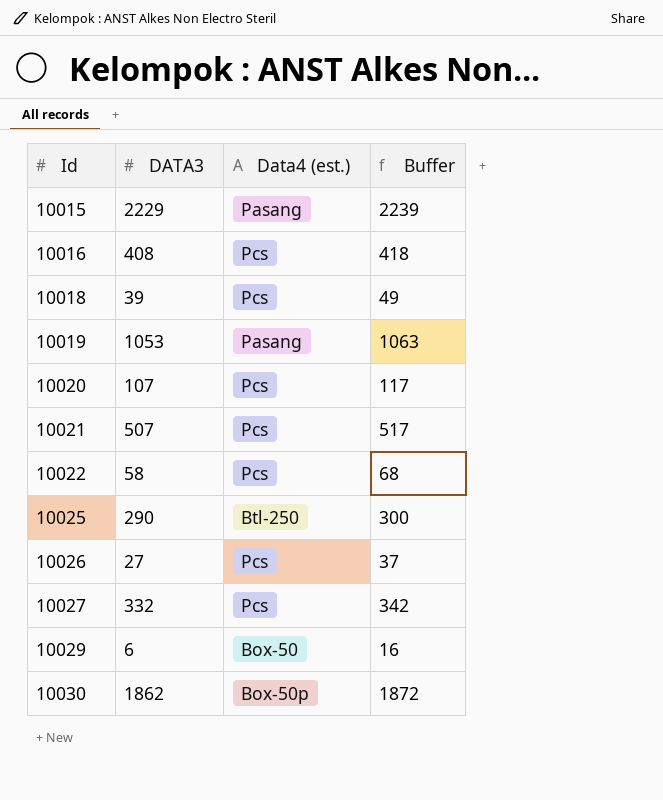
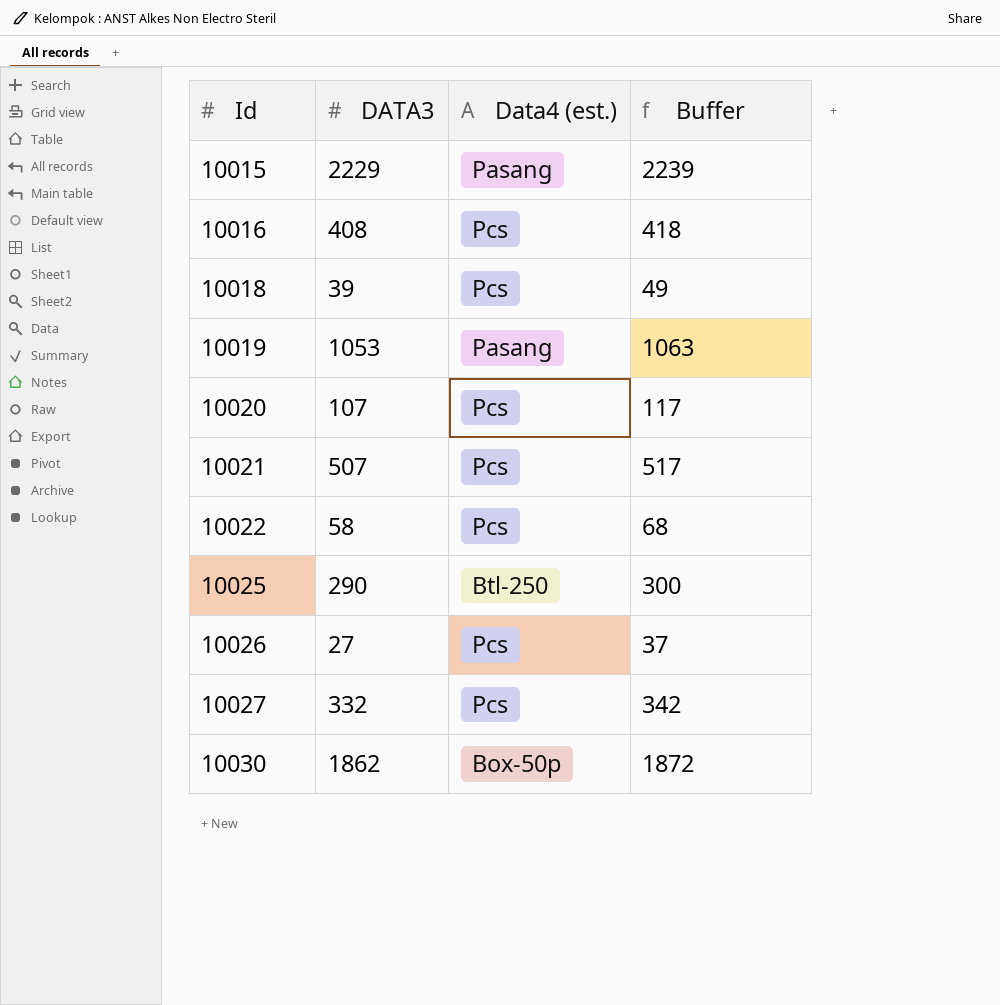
row 10029: 6 | Box-50 | 16 -> none

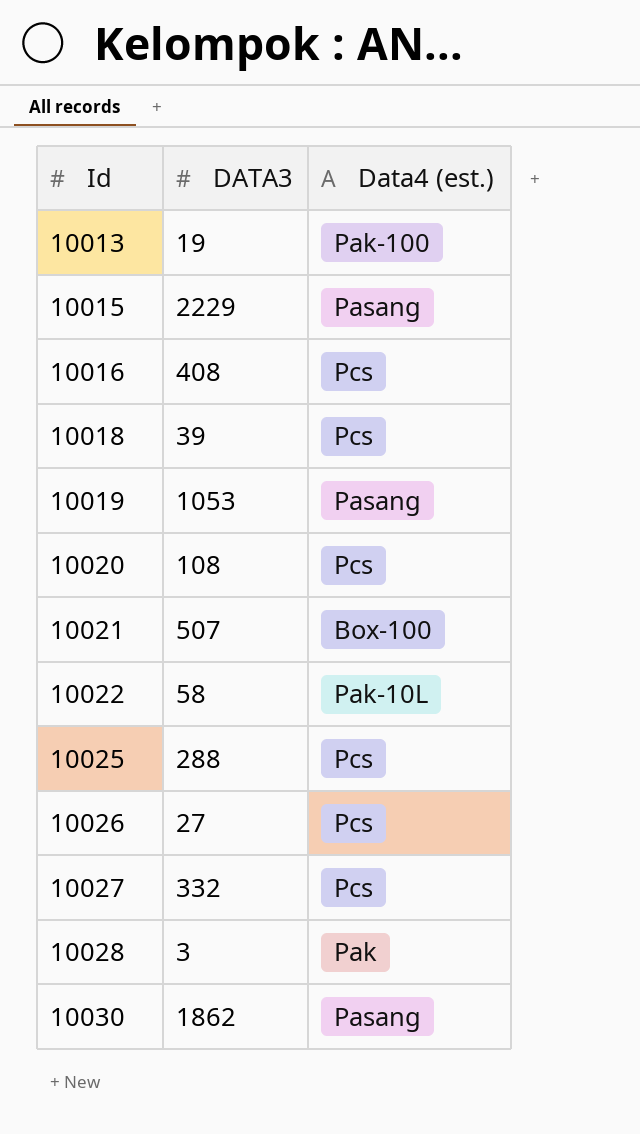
column Buffer | formula: [DATA3] + 10 -> none
row 10013: none -> 19 | Pak-100
10020 | DATA3: 107 -> 108
10021 | Data4 (est.): Pcs -> Box-100
10022 | Data4 (est.): Pcs -> Pak-10L
10025 | DATA3: 290 -> 288
10025 | Data4 (est.): Btl-250 -> Pcs
row 10028: none -> 3 | Pak
10030 | Data4 (est.): Box-50p -> Pasang

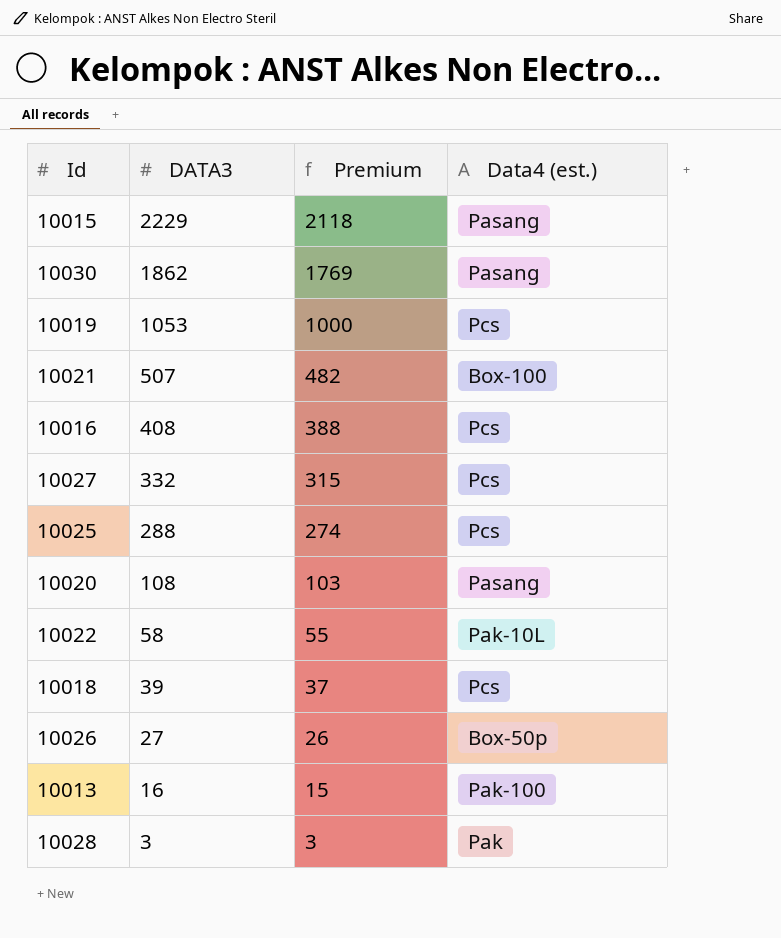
row order: Id ascending -> DATA3 descending
column Premium | formula: none -> [DATA3] * 0.95
10019 | Data4 (est.): Pasang -> Pcs
10020 | Data4 (est.): Pcs -> Pasang
10026 | Data4 (est.): Pcs -> Box-50p
10013 | DATA3: 19 -> 16

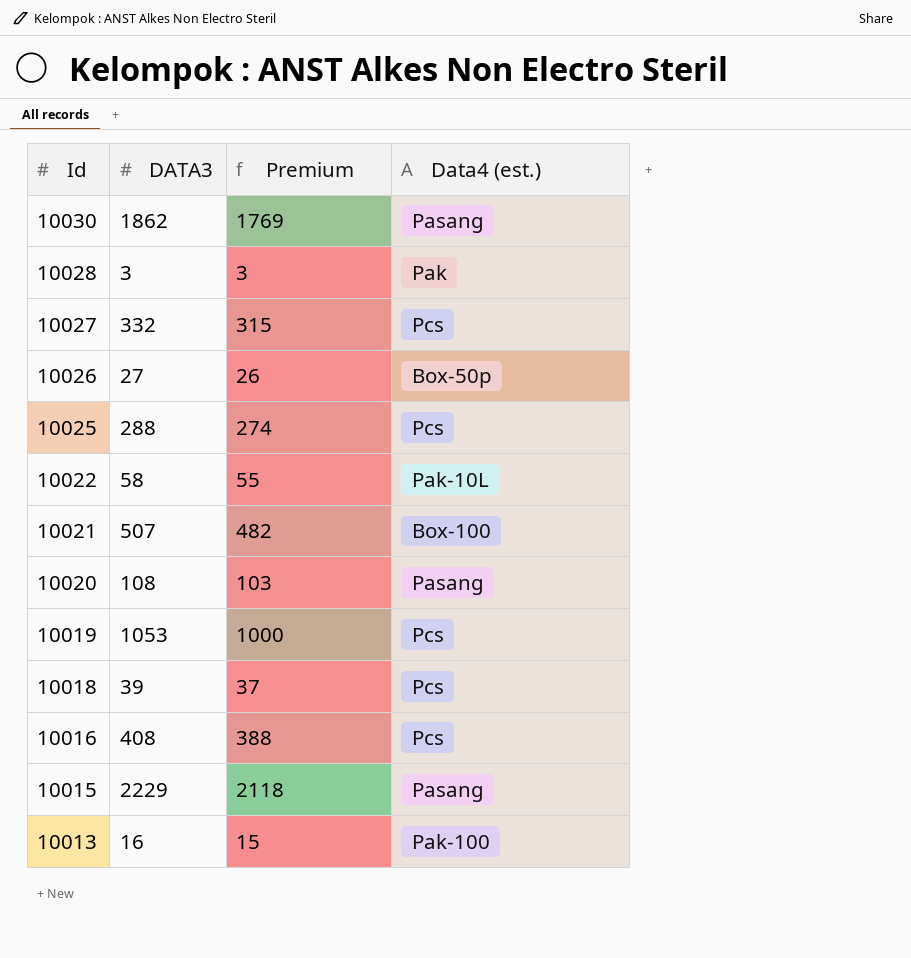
row order: DATA3 descending -> Id descending

